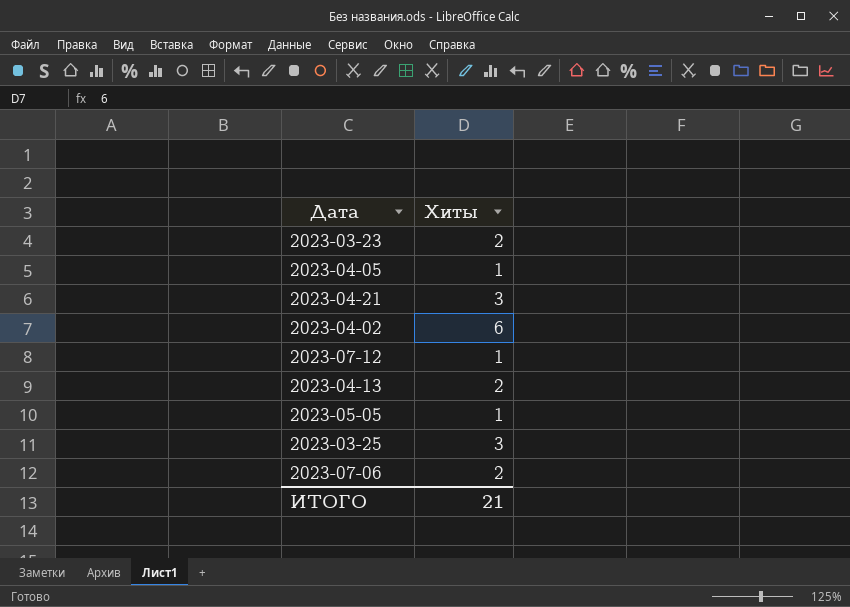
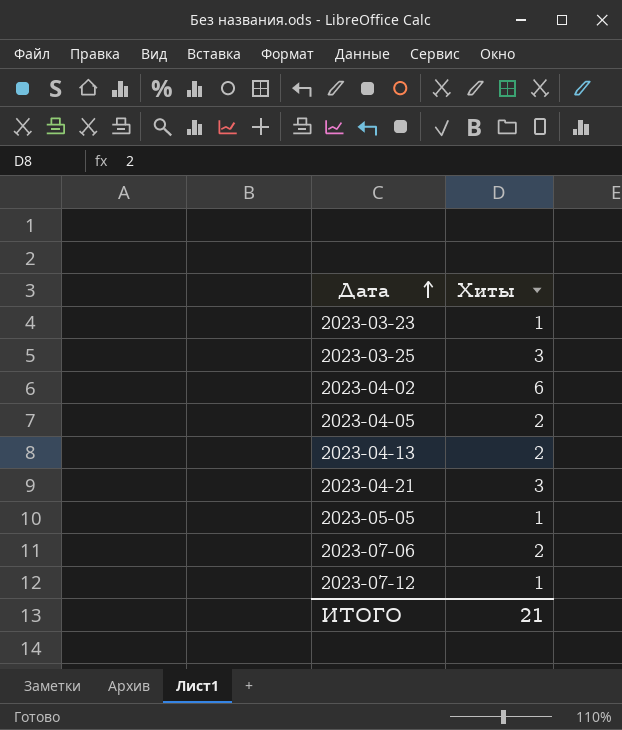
row order: none -> Дата ascending
2023-03-23 | Хиты: 2 -> 1
2023-04-05 | Хиты: 1 -> 2

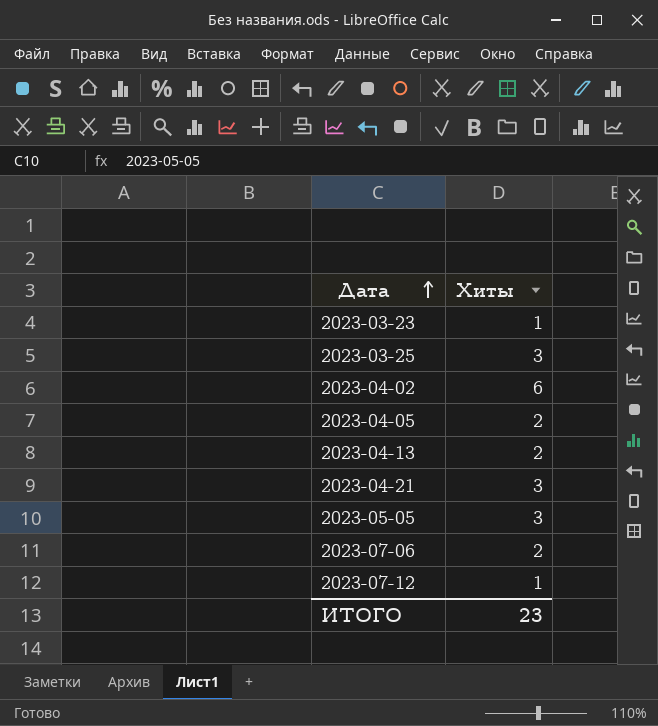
2023-05-05 | Хиты: 1 -> 3
ИТОГО | Хиты: 21 -> 23

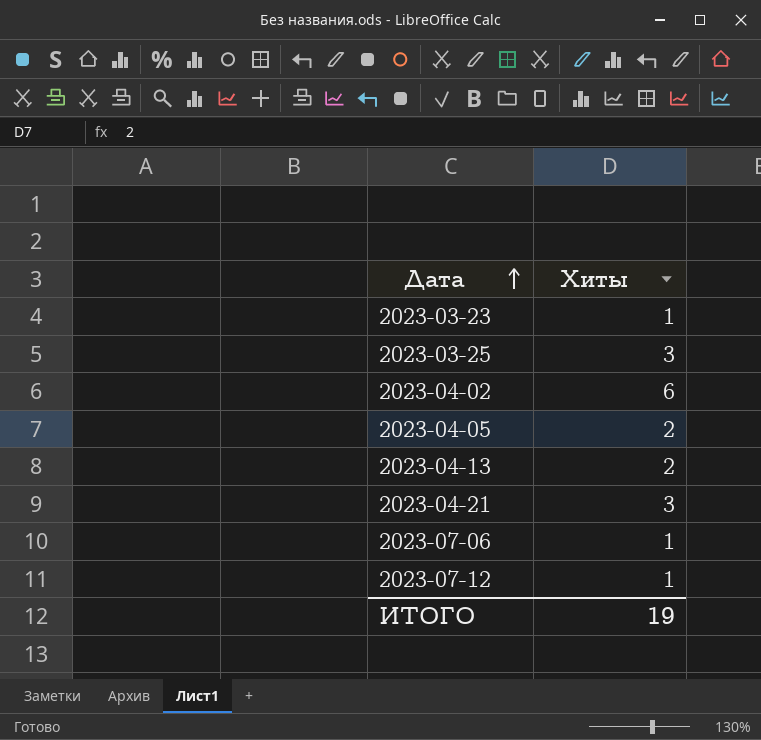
row 2023-05-05: 3 -> none
2023-07-06 | Хиты: 2 -> 1
ИТОГО | Хиты: 23 -> 19

